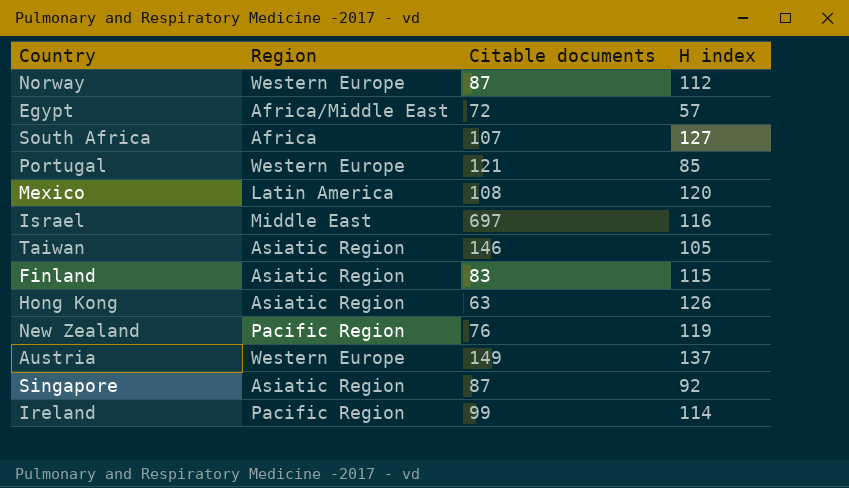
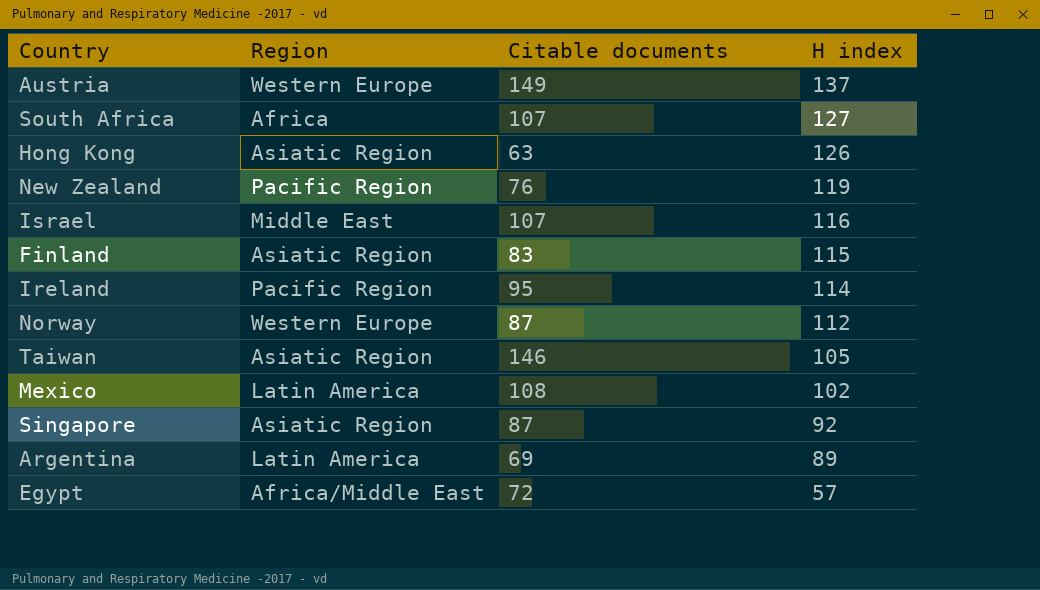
row order: none -> H index descending
row Portugal: Western Europe | 121 | 85 -> none
Israel | Citable documents: 697 -> 107
Ireland | Citable documents: 99 -> 95
Mexico | H index: 120 -> 102
row Argentina: none -> Latin America | 69 | 89

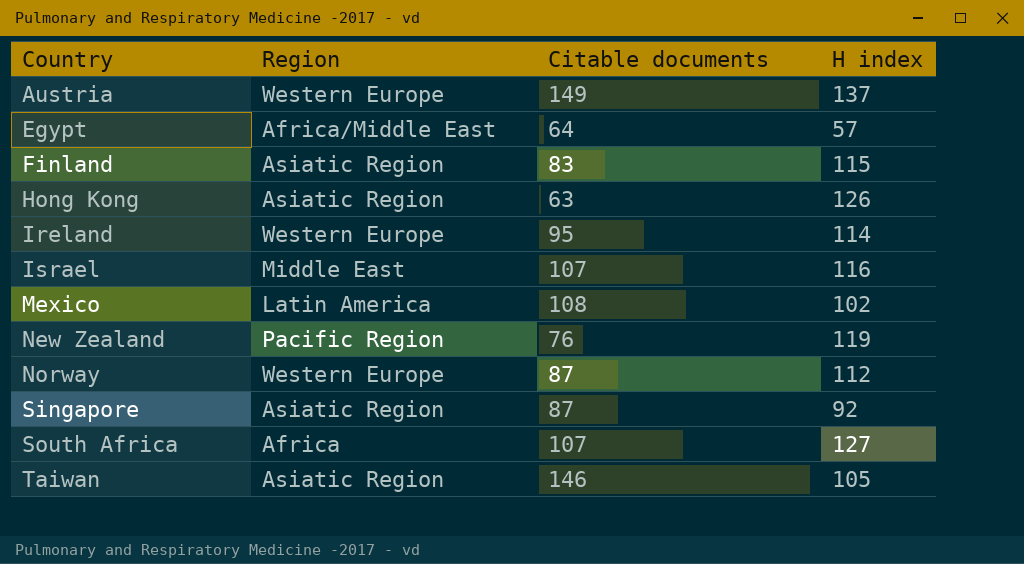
row order: H index descending -> Country ascending
row Argentina: Latin America | 69 | 89 -> none
Egypt | Citable documents: 72 -> 64
Ireland | Region: Pacific Region -> Western Europe

